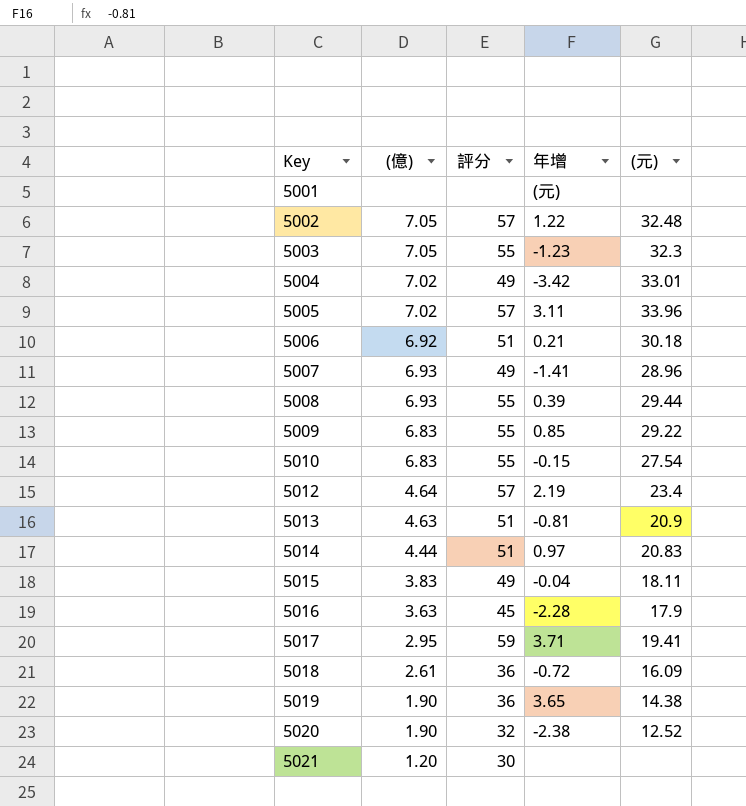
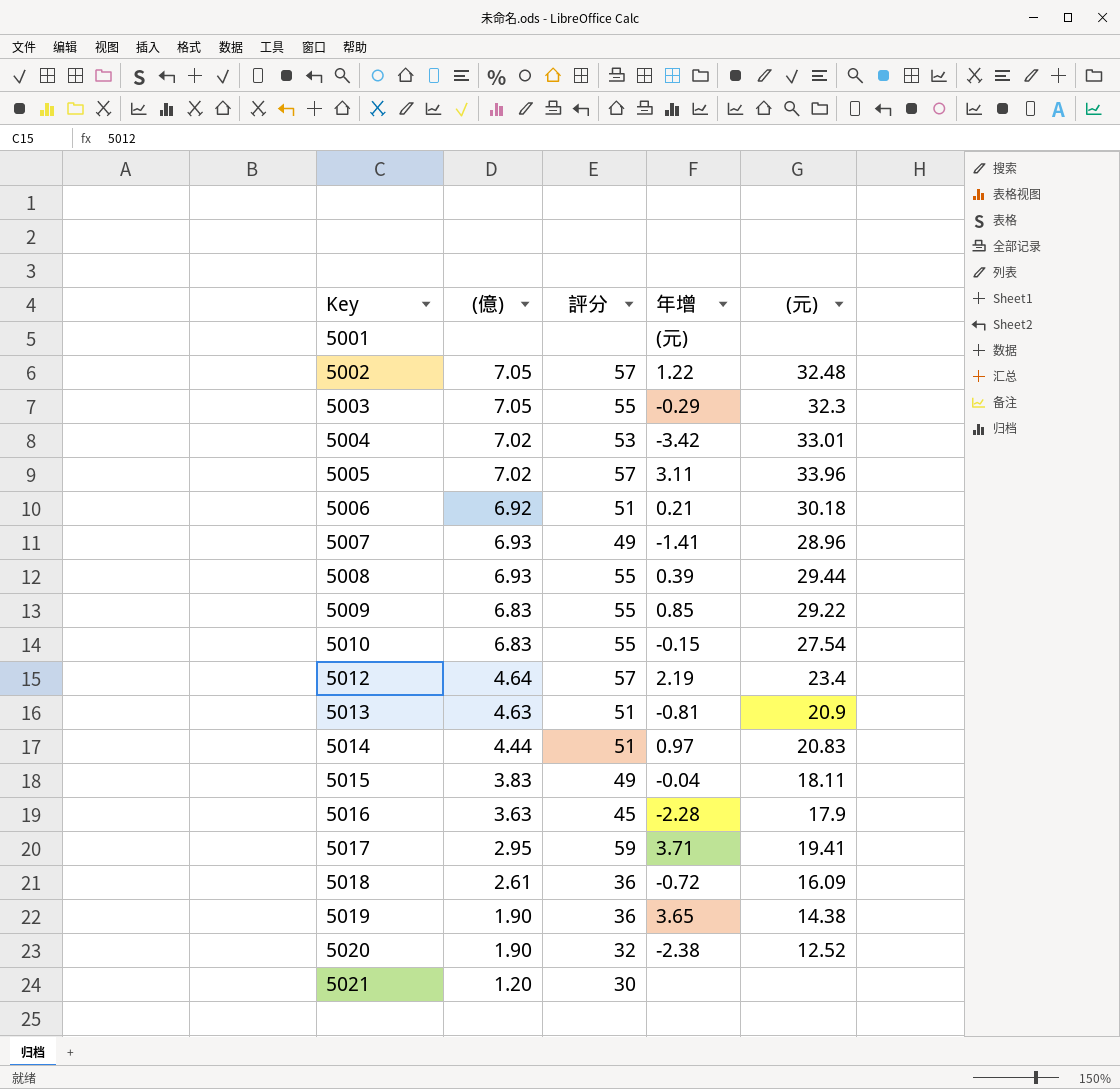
5003 | 年增: -1.23 -> -0.29
5004 | 評分: 49 -> 53

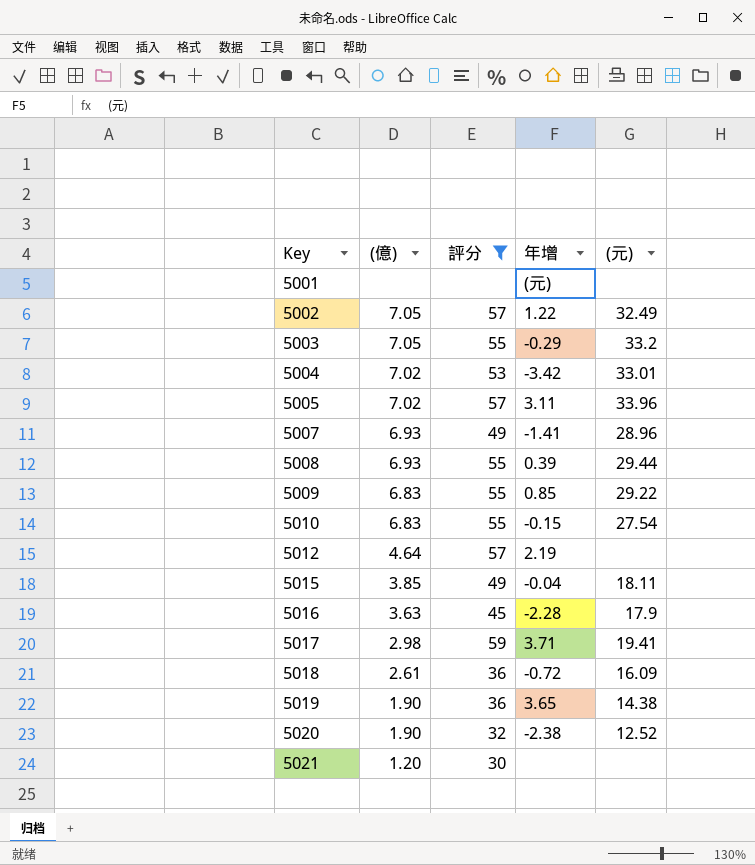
filter: none -> 評分 != 51
5002 | (元): 32.48 -> 32.49
5003 | (元): 32.3 -> 33.2
5012 | (元): 23.4 -> none
5015 | (億): 3.83 -> 3.85
5017 | (億): 2.95 -> 2.98

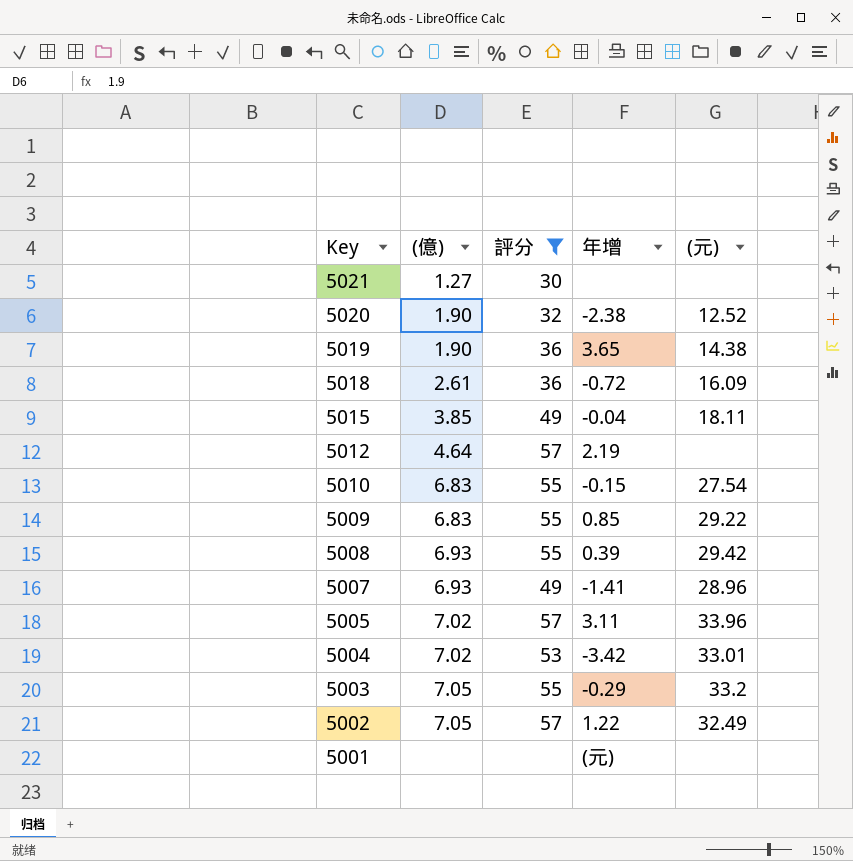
row order: Key ascending -> Key descending
row 5016: 3.63 | 45 | -2.28 | 17.9 -> none
row 5017: 2.98 | 59 | 3.71 | 19.41 -> none
5021 | (億): 1.20 -> 1.27
5008 | (元): 29.44 -> 29.42

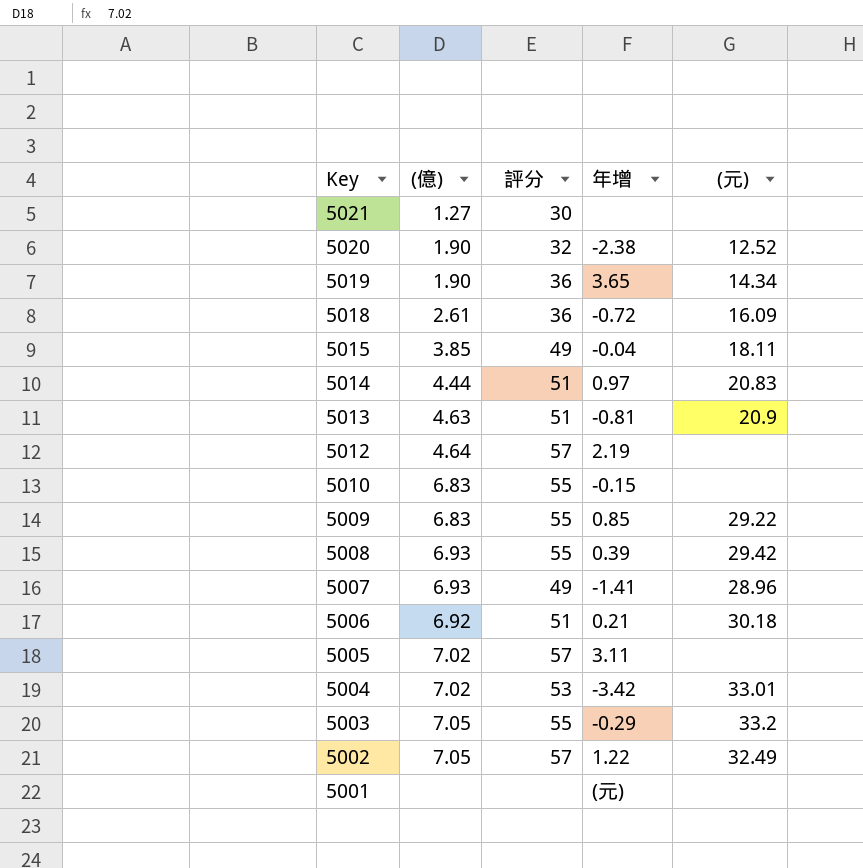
filter: 評分 != 51 -> none
5019 | (元): 14.38 -> 14.34
5010 | (元): 27.54 -> none
5005 | (元): 33.96 -> none

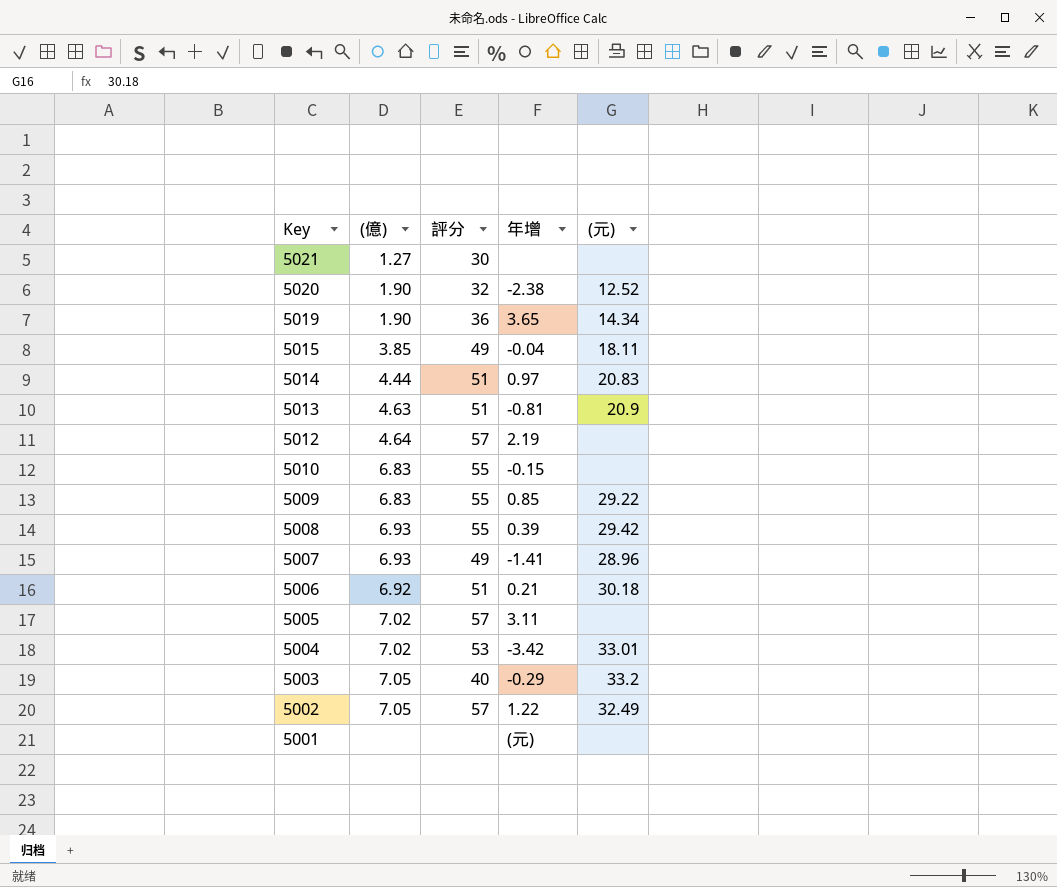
row 5018: 2.61 | 36 | -0.72 | 16.09 -> none
5003 | 評分: 55 -> 40

